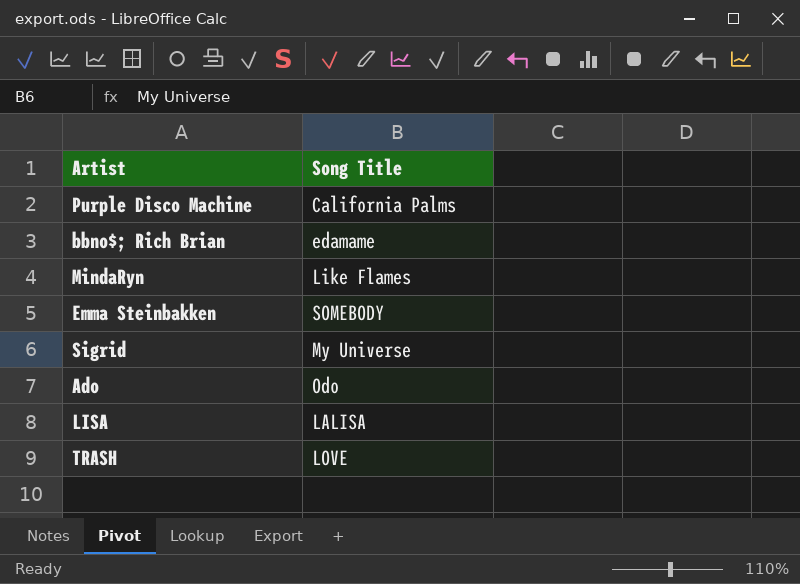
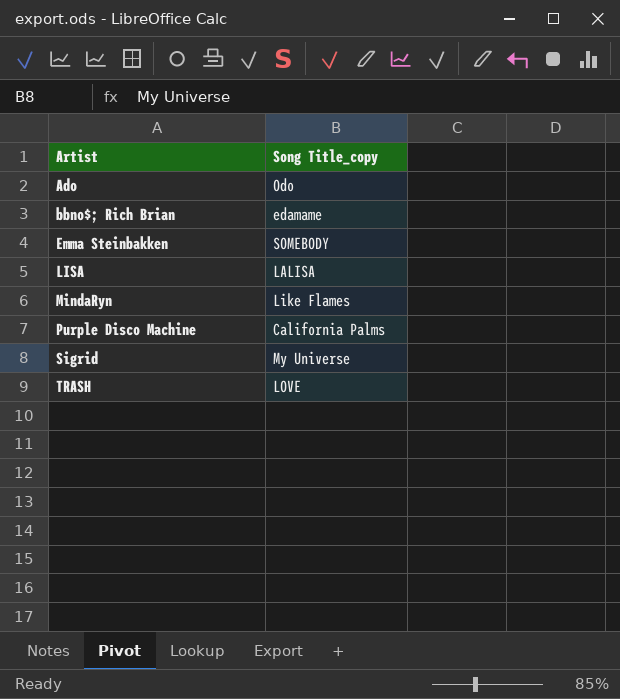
row order: none -> Artist ascending
column name: Song Title -> Song Title_copy

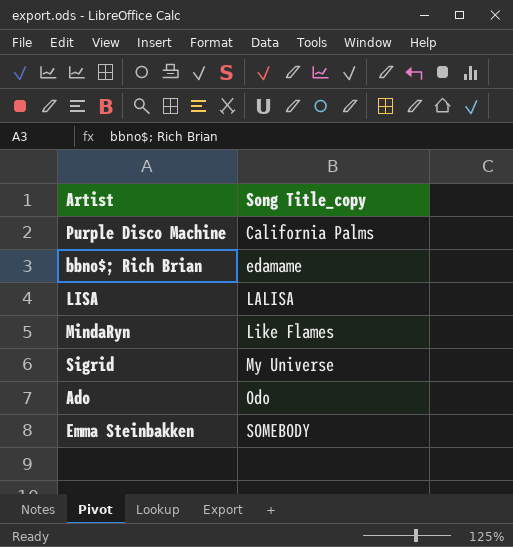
row order: Artist ascending -> Song Title_copy ascending
row TRASH: LOVE -> none

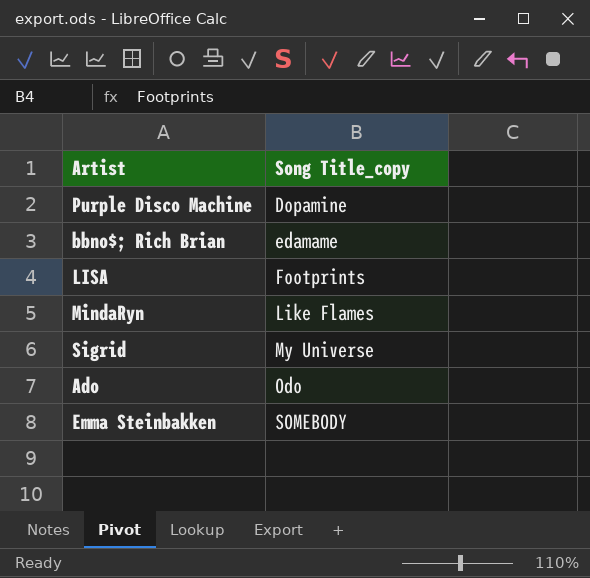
Purple Disco Machine | Song Title_copy: California Palms -> Dopamine
LISA | Song Title_copy: LALISA -> Footprints

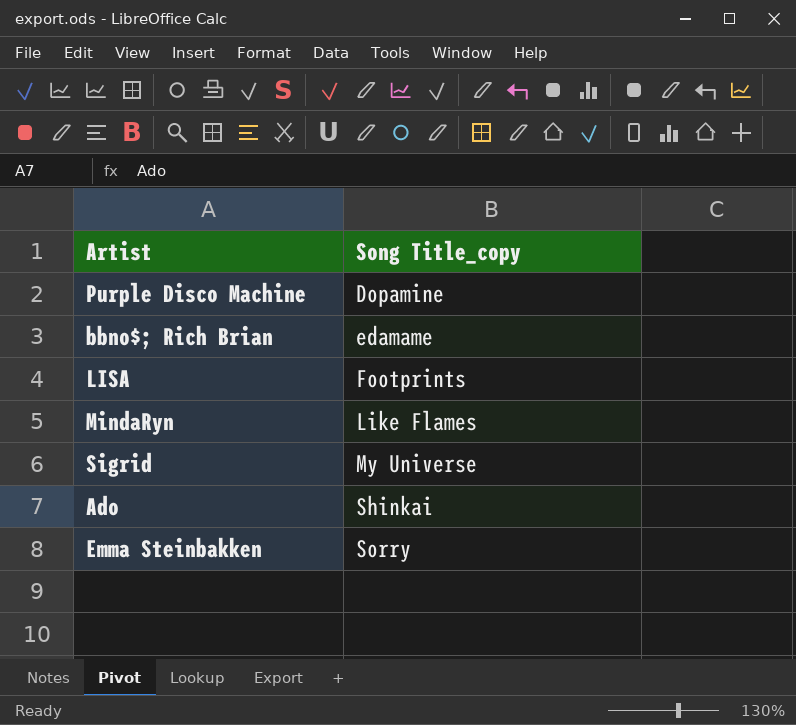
Ado | Song Title_copy: Odo -> Shinkai
Emma Steinbakken | Song Title_copy: SOMEBODY -> Sorry

